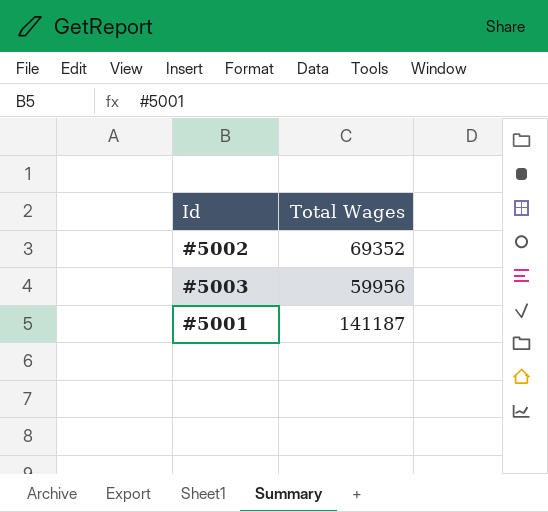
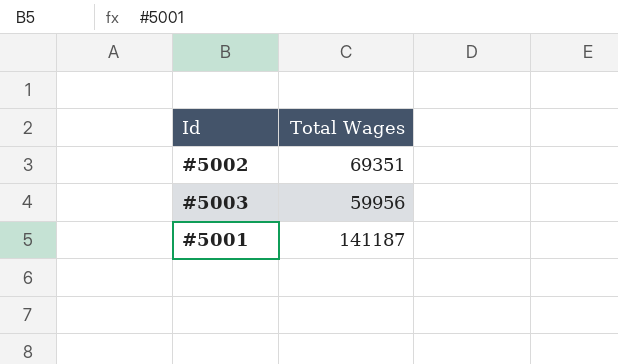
#5002 | Total Wages: 69352 -> 69351

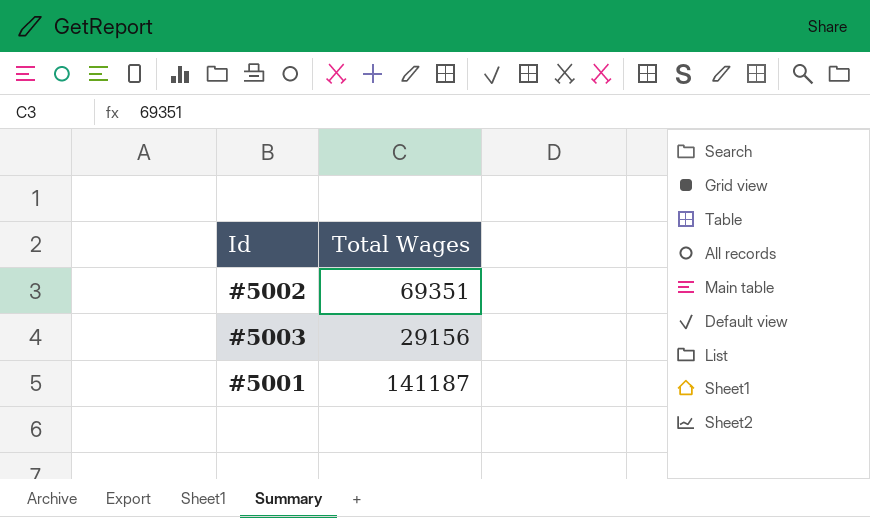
#5003 | Total Wages: 59956 -> 29156

